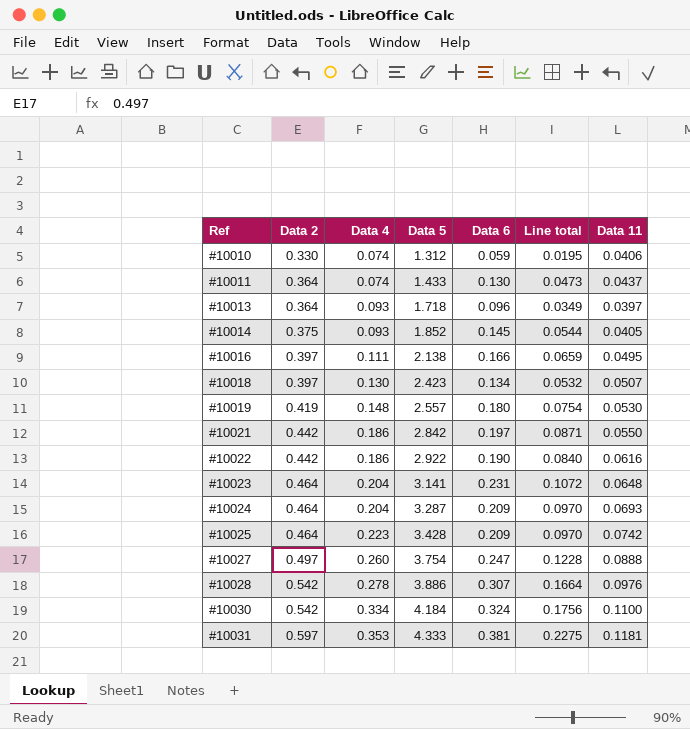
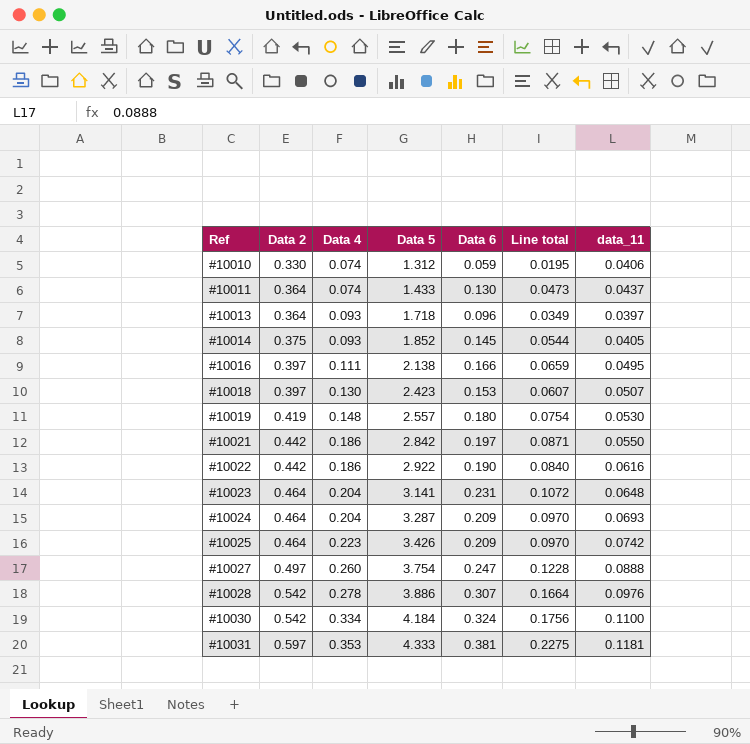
column name: Data 11 -> data_11
#10018 | Data 6: 0.134 -> 0.153
#10018 | Line total: 0.0532 -> 0.0607
#10025 | Data 5: 3.428 -> 3.426

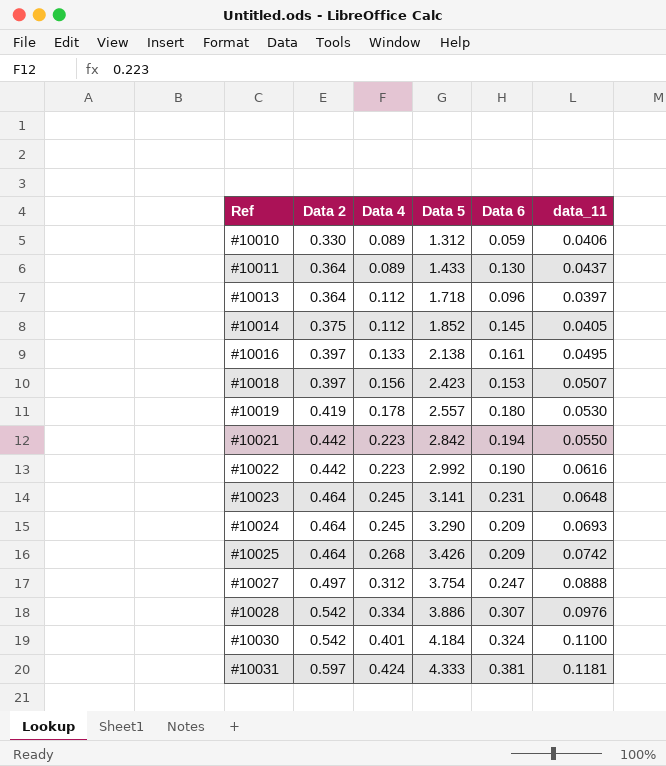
column Line total | formula: [Data 2] * [Data 6] -> none
#10010 | Data 4: 0.074 -> 0.089
#10011 | Data 4: 0.074 -> 0.089
#10013 | Data 4: 0.093 -> 0.112
#10014 | Data 4: 0.093 -> 0.112
#10016 | Data 4: 0.111 -> 0.133
#10016 | Data 6: 0.166 -> 0.161
#10018 | Data 4: 0.130 -> 0.156
#10019 | Data 4: 0.148 -> 0.178
#10021 | Data 4: 0.186 -> 0.223
#10021 | Data 6: 0.197 -> 0.194
#10022 | Data 4: 0.186 -> 0.223
#10022 | Data 5: 2.922 -> 2.992
#10023 | Data 4: 0.204 -> 0.245
#10024 | Data 4: 0.204 -> 0.245
#10024 | Data 5: 3.287 -> 3.290
#10025 | Data 4: 0.223 -> 0.268
#10027 | Data 4: 0.260 -> 0.312
#10028 | Data 4: 0.278 -> 0.334
#10030 | Data 4: 0.334 -> 0.401
#10031 | Data 4: 0.353 -> 0.424

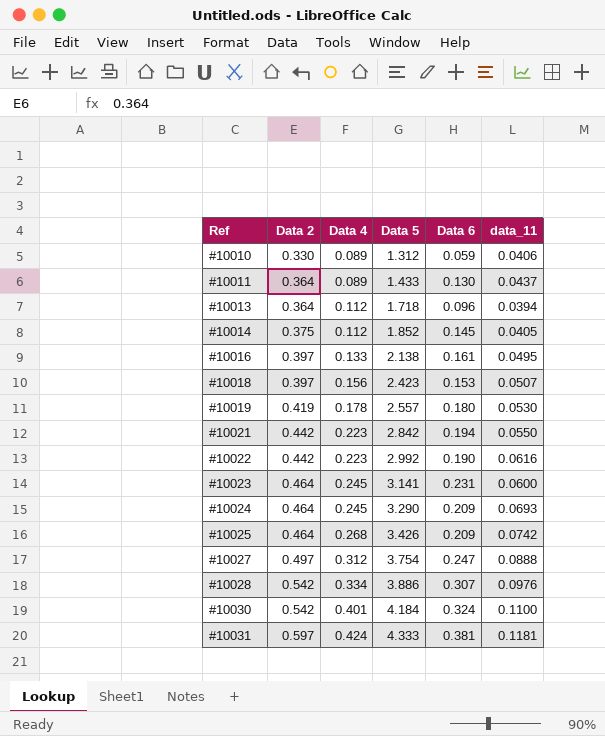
#10013 | data_11: 0.0397 -> 0.0394
#10023 | data_11: 0.0648 -> 0.0600

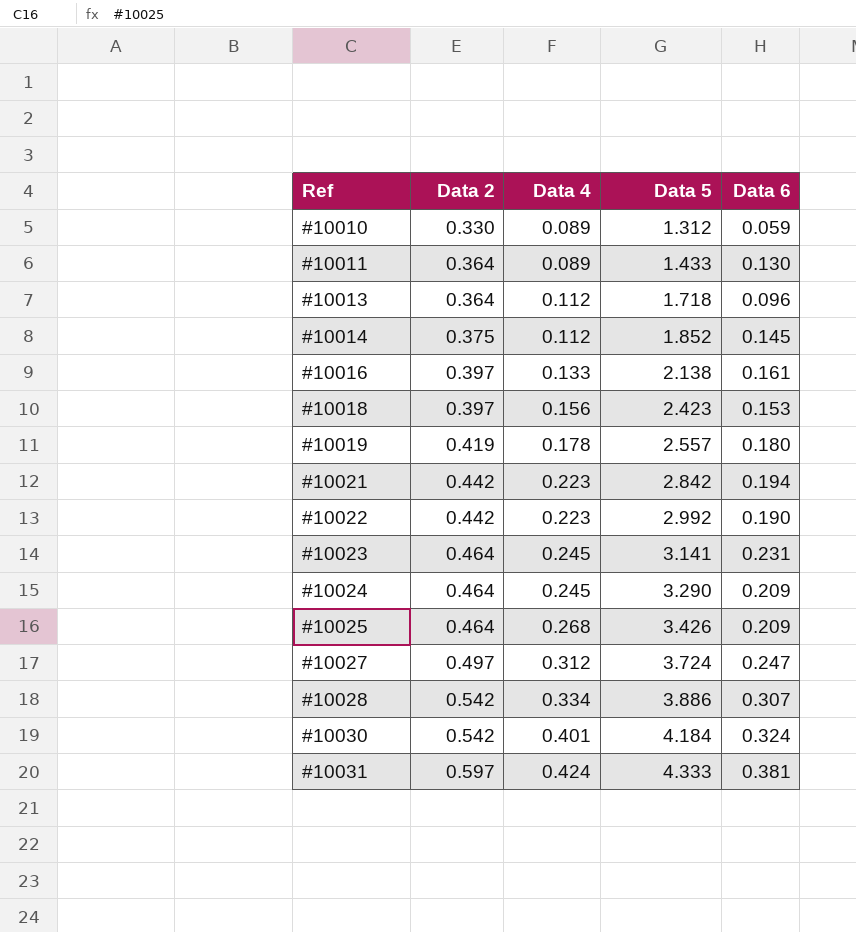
column data_11 | position: 6 -> none
#10027 | Data 5: 3.754 -> 3.724

